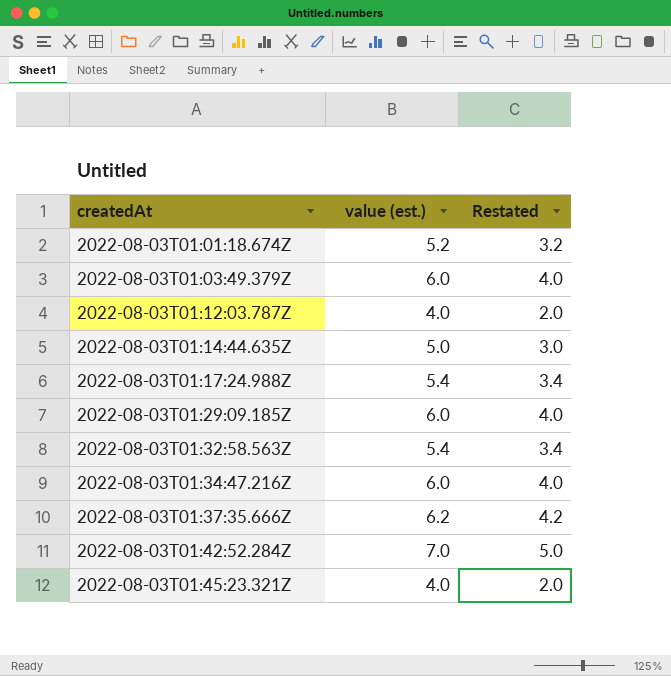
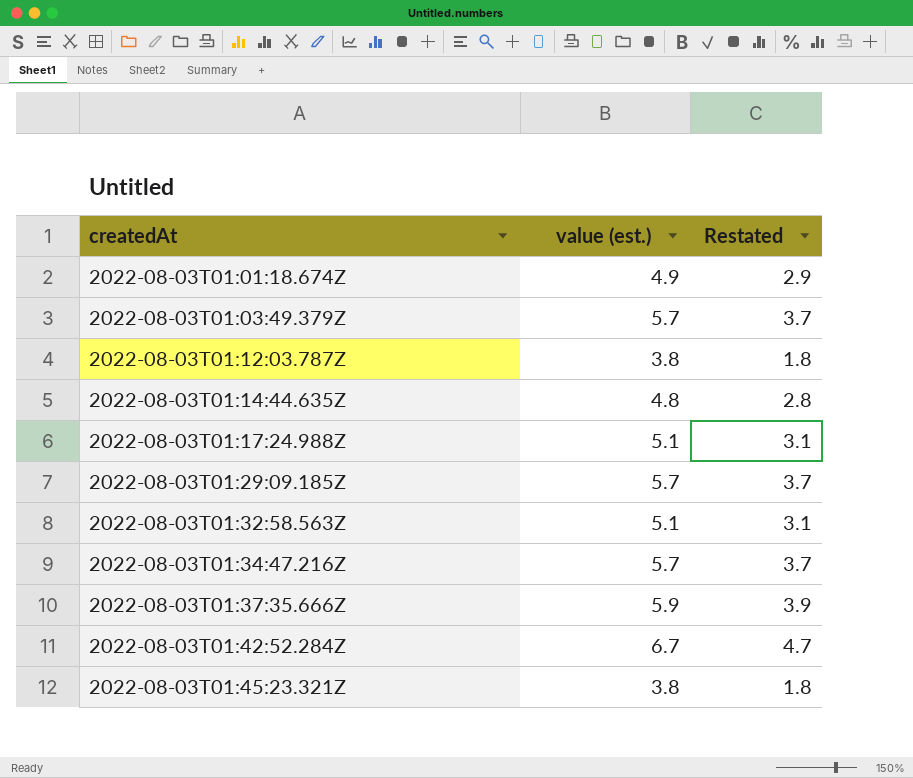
2022-08-03T01:01:18.674Z | value (est.): 5.2 -> 4.9
2022-08-03T01:01:18.674Z | Restated: 3.2 -> 2.9
2022-08-03T01:03:49.379Z | value (est.): 6.0 -> 5.7
2022-08-03T01:03:49.379Z | Restated: 4.0 -> 3.7
2022-08-03T01:12:03.787Z | value (est.): 4.0 -> 3.8
2022-08-03T01:12:03.787Z | Restated: 2.0 -> 1.8
2022-08-03T01:14:44.635Z | value (est.): 5.0 -> 4.8
2022-08-03T01:14:44.635Z | Restated: 3.0 -> 2.8
2022-08-03T01:17:24.988Z | value (est.): 5.4 -> 5.1
2022-08-03T01:17:24.988Z | Restated: 3.4 -> 3.1
2022-08-03T01:29:09.185Z | value (est.): 6.0 -> 5.7
2022-08-03T01:29:09.185Z | Restated: 4.0 -> 3.7
2022-08-03T01:32:58.563Z | value (est.): 5.4 -> 5.1
2022-08-03T01:32:58.563Z | Restated: 3.4 -> 3.1
2022-08-03T01:34:47.216Z | value (est.): 6.0 -> 5.7
2022-08-03T01:34:47.216Z | Restated: 4.0 -> 3.7
2022-08-03T01:37:35.666Z | value (est.): 6.2 -> 5.9
2022-08-03T01:37:35.666Z | Restated: 4.2 -> 3.9
2022-08-03T01:42:52.284Z | value (est.): 7.0 -> 6.7
2022-08-03T01:42:52.284Z | Restated: 5.0 -> 4.7
2022-08-03T01:45:23.321Z | value (est.): 4.0 -> 3.8
2022-08-03T01:45:23.321Z | Restated: 2.0 -> 1.8

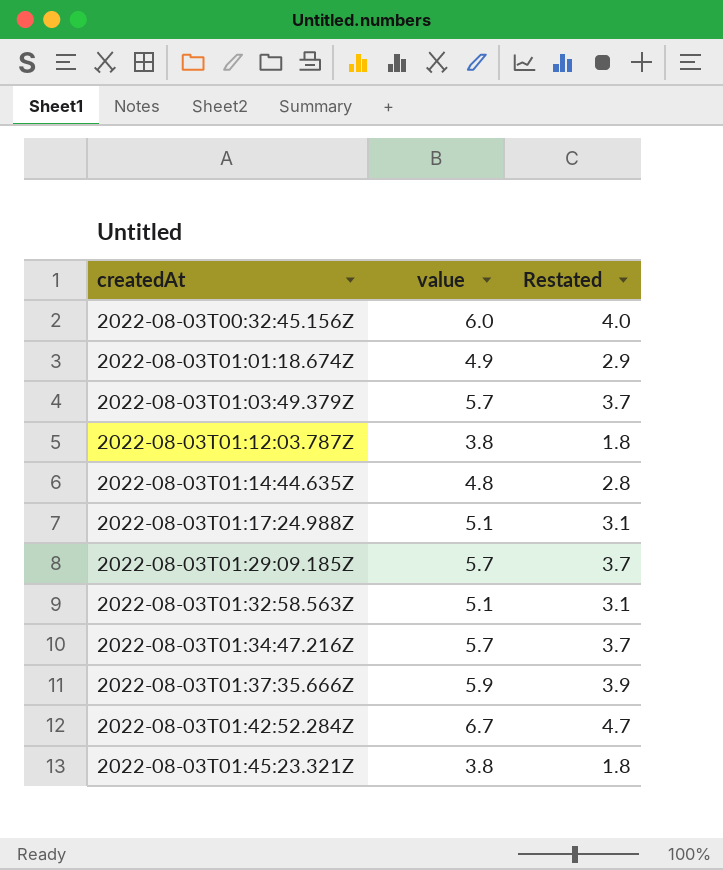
column name: value (est.) -> value
row 2022-08-03T00:32:45.156Z: none -> 6.0 | 4.0

